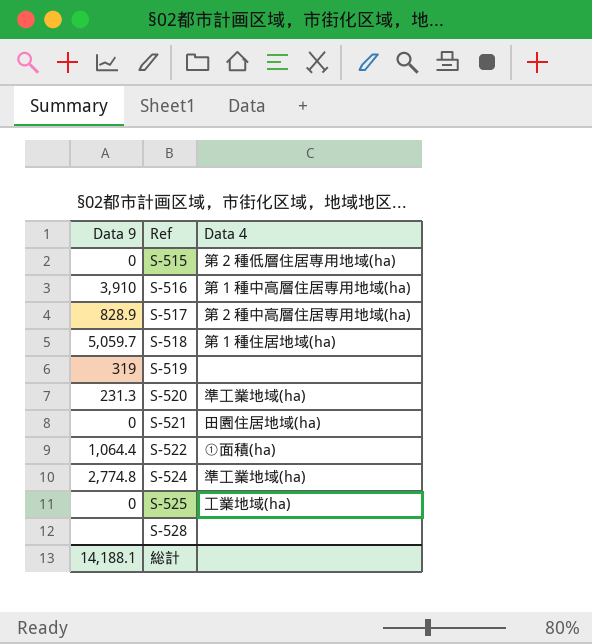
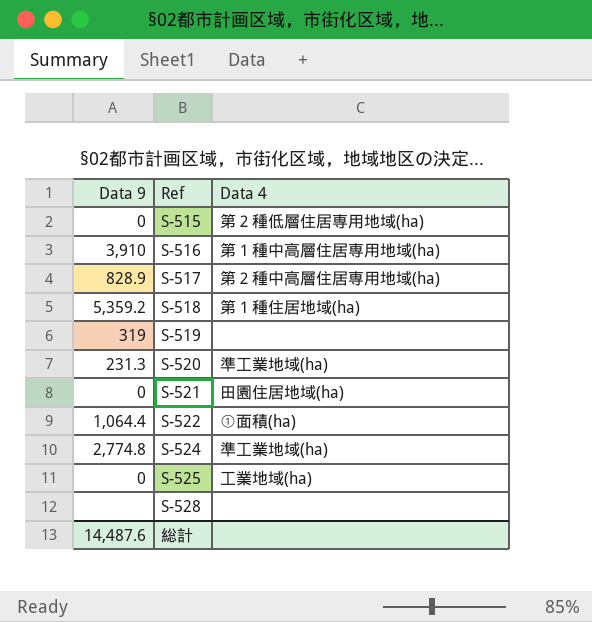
S-518 | Data 9: 5,059.7 -> 5,359.2
総計 | Data 9: 14,188.1 -> 14,487.6

